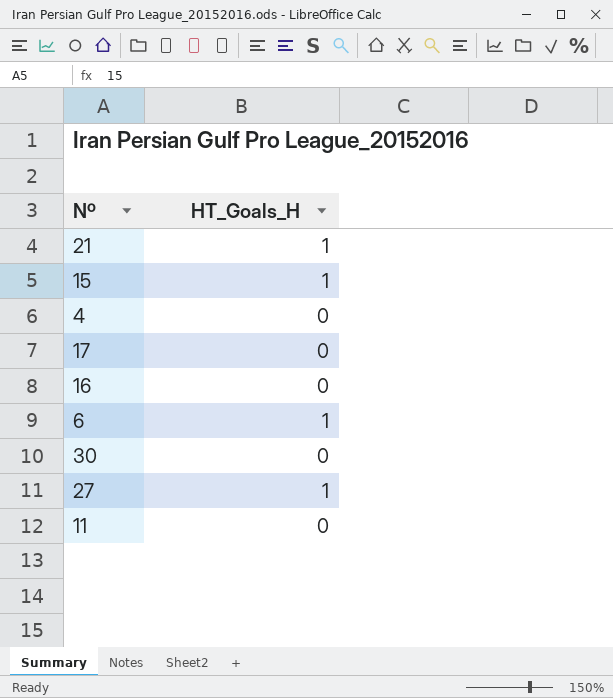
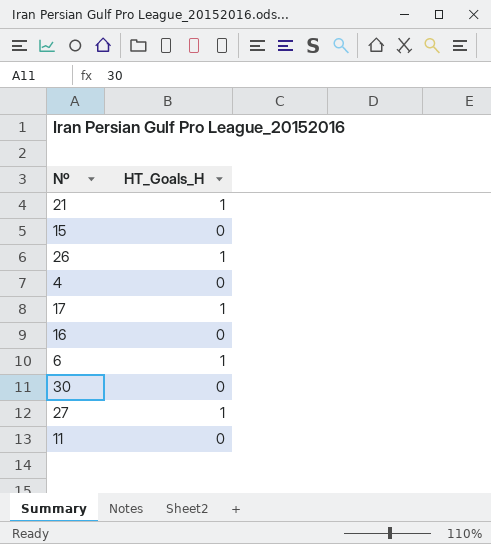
15 | HT_Goals_H: 1 -> 0
row 26: none -> 1
17 | HT_Goals_H: 0 -> 1

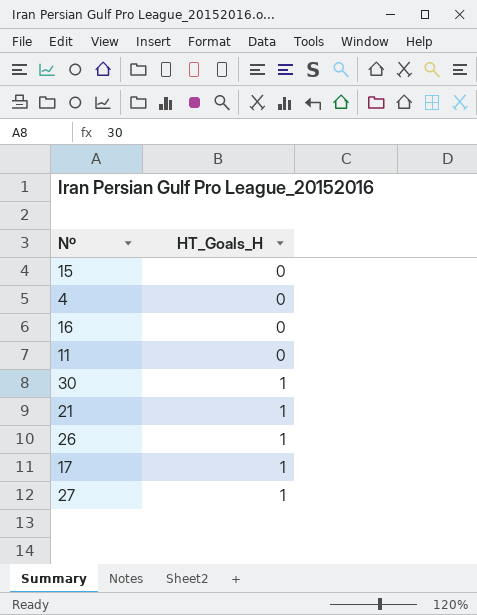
row order: none -> HT_Goals_H ascending
row 6: 1 -> none
30 | HT_Goals_H: 0 -> 1

